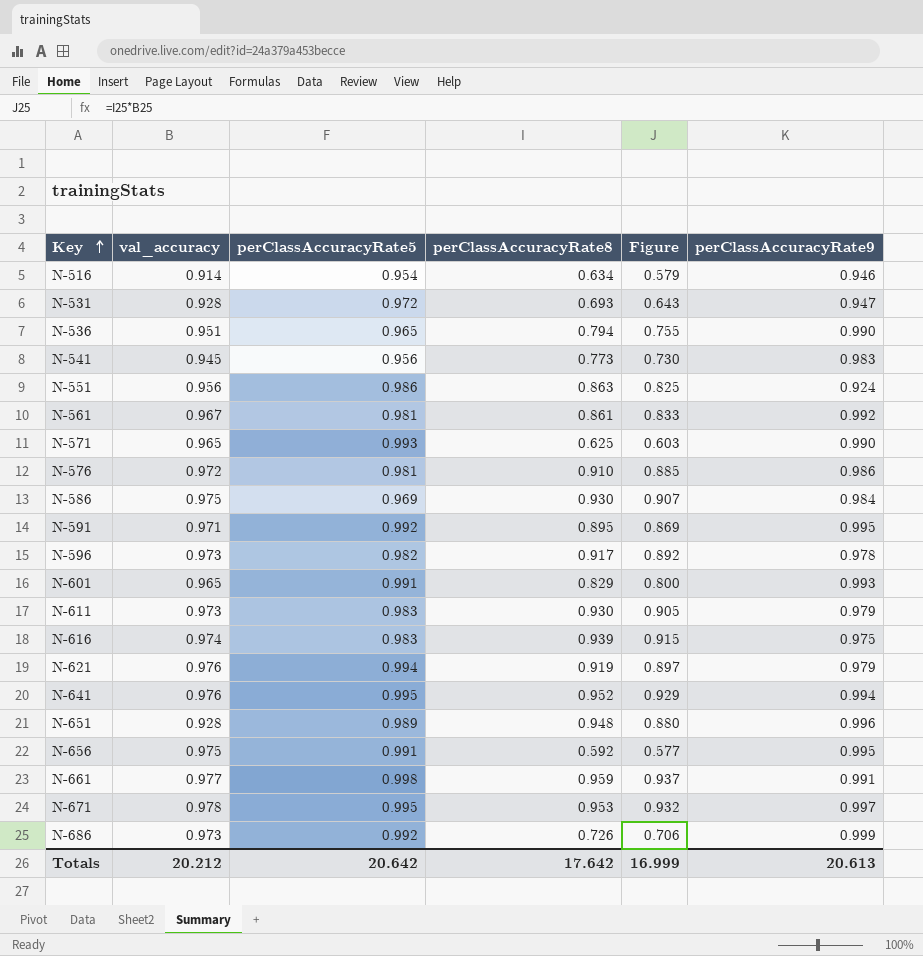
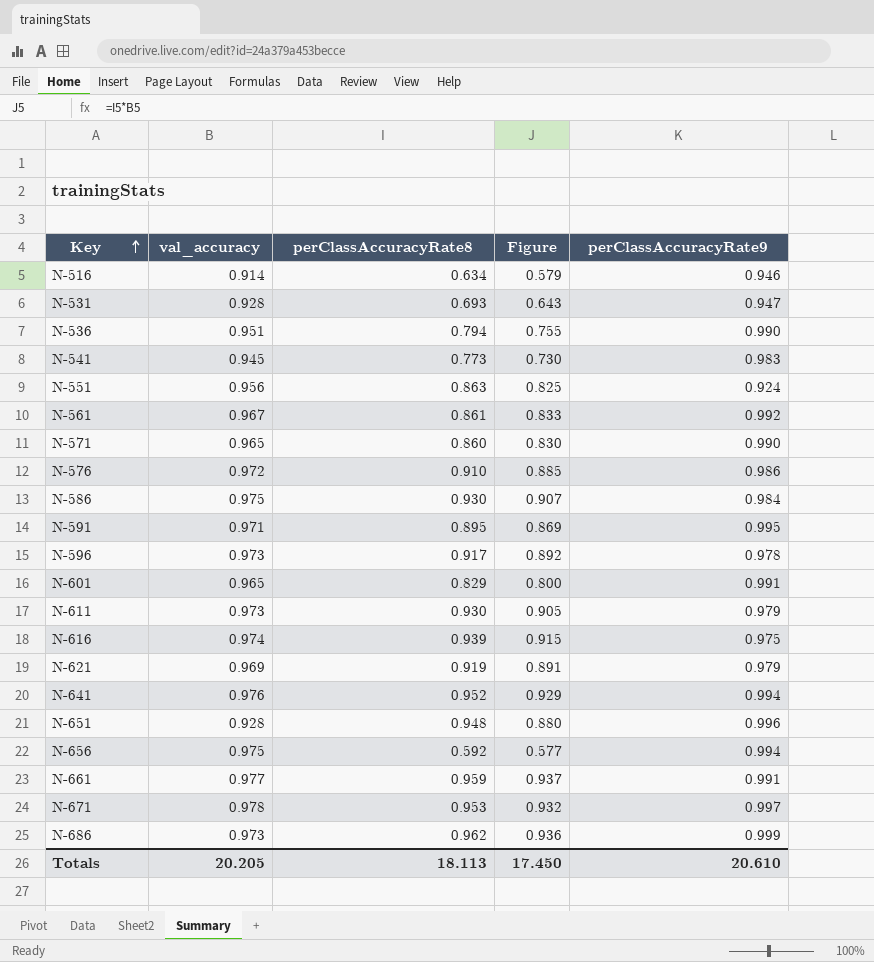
column perClassAccuracyRate5 | position: 3 -> none
N-571 | perClassAccuracyRate8: 0.625 -> 0.860
N-571 | Figure: 0.603 -> 0.830
N-601 | perClassAccuracyRate9: 0.993 -> 0.991
N-621 | val_accuracy: 0.976 -> 0.969
N-621 | Figure: 0.897 -> 0.891
N-656 | perClassAccuracyRate9: 0.995 -> 0.994
N-686 | perClassAccuracyRate8: 0.726 -> 0.962
N-686 | Figure: 0.706 -> 0.936
Totals | val_accuracy: 20.212 -> 20.205
Totals | perClassAccuracyRate8: 17.642 -> 18.113
Totals | Figure: 16.999 -> 17.450
Totals | perClassAccuracyRate9: 20.613 -> 20.610

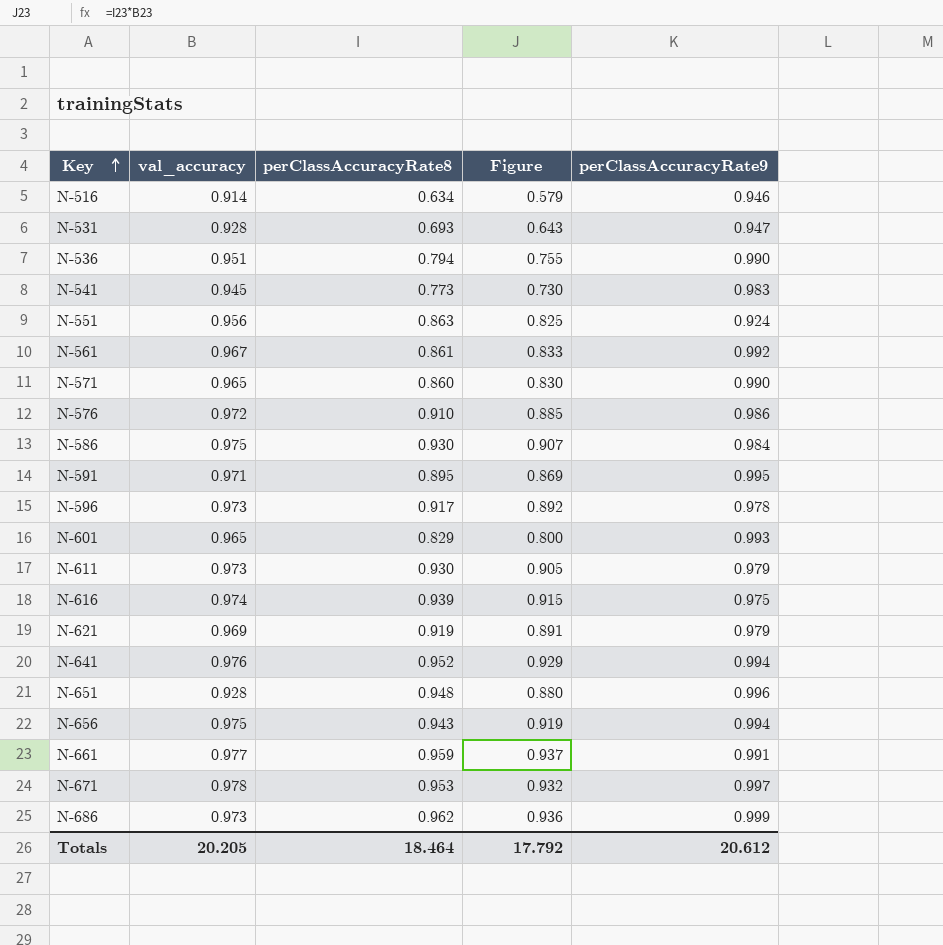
N-601 | perClassAccuracyRate9: 0.991 -> 0.993
N-656 | perClassAccuracyRate8: 0.592 -> 0.943
N-656 | Figure: 0.577 -> 0.919
Totals | perClassAccuracyRate8: 18.113 -> 18.464
Totals | Figure: 17.450 -> 17.792
Totals | perClassAccuracyRate9: 20.610 -> 20.612

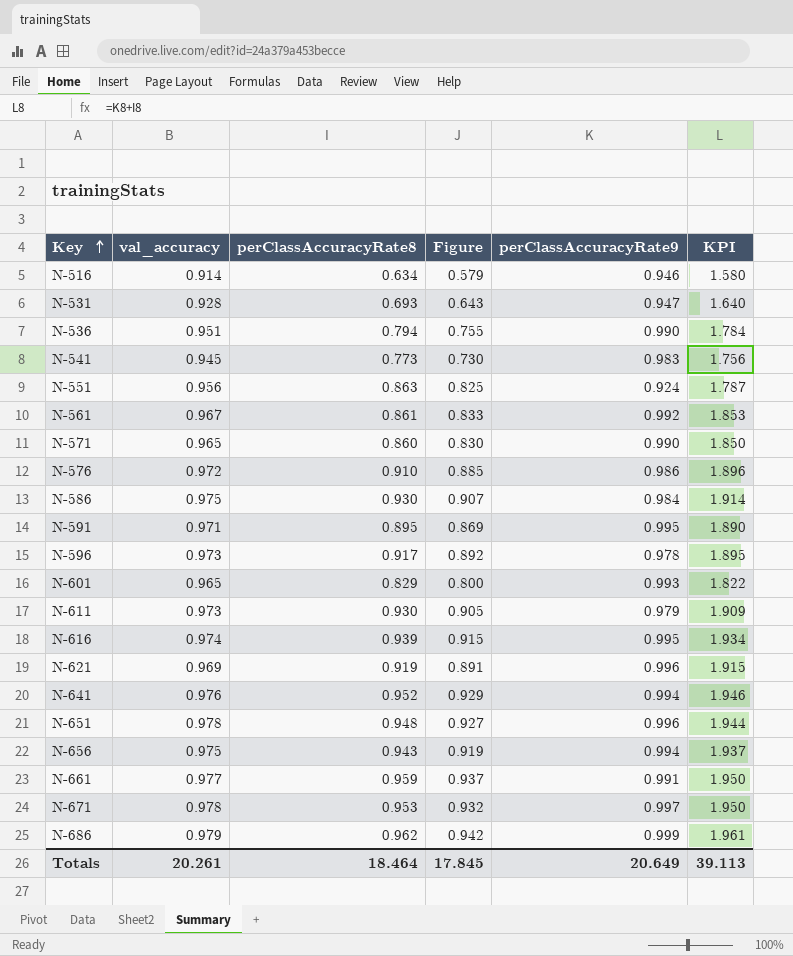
column KPI | formula: none -> [perClassAccuracyRate8] + [perClassAccuracyRate9]
N-616 | perClassAccuracyRate9: 0.975 -> 0.995
N-621 | perClassAccuracyRate9: 0.979 -> 0.996
N-651 | val_accuracy: 0.928 -> 0.978
N-651 | Figure: 0.880 -> 0.927
N-686 | val_accuracy: 0.973 -> 0.979
N-686 | Figure: 0.936 -> 0.942
Totals | val_accuracy: 20.205 -> 20.261
Totals | Figure: 17.792 -> 17.845
Totals | perClassAccuracyRate9: 20.612 -> 20.649

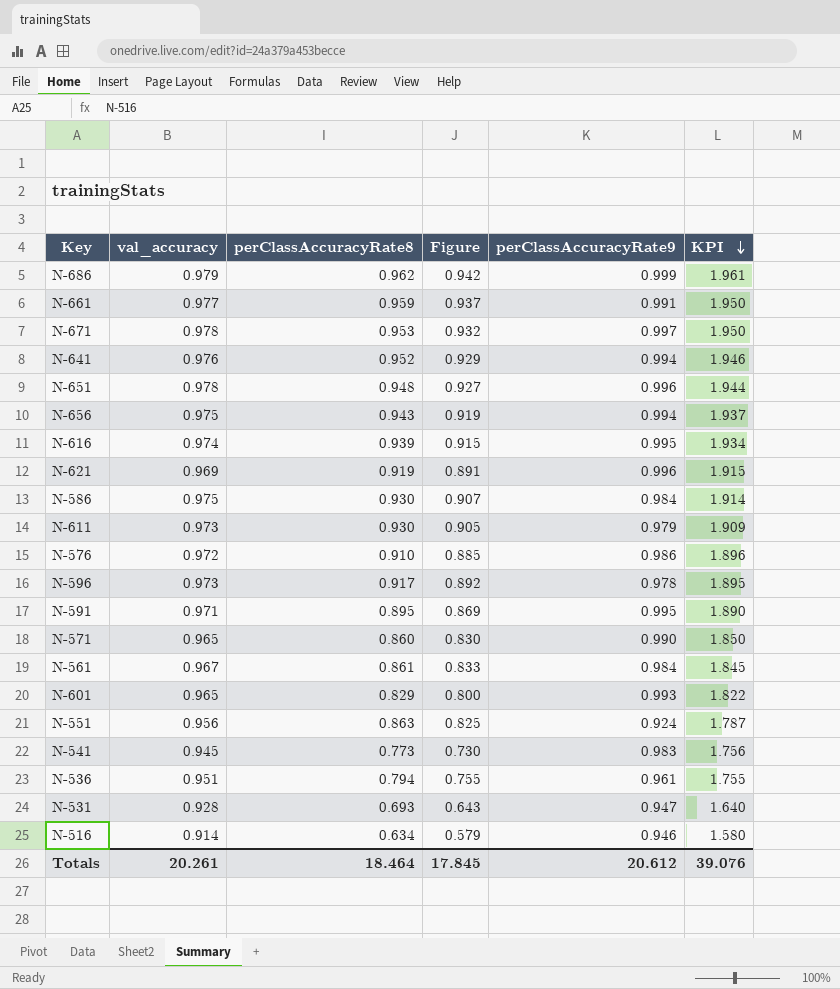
row order: Key ascending -> KPI descending
N-561 | perClassAccuracyRate9: 0.992 -> 0.984
N-561 | KPI: 1.853 -> 1.845
N-536 | perClassAccuracyRate9: 0.990 -> 0.961
N-536 | KPI: 1.784 -> 1.755
Totals | perClassAccuracyRate9: 20.649 -> 20.612
Totals | KPI: 39.113 -> 39.076

